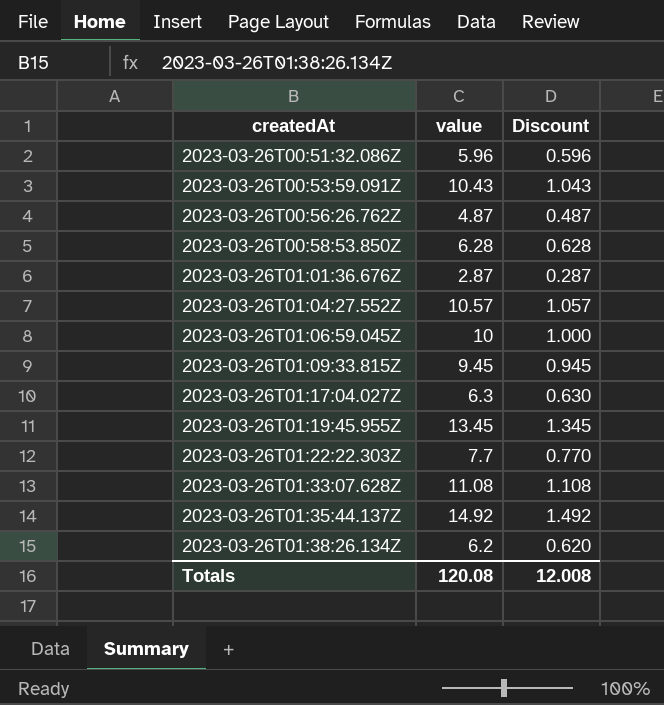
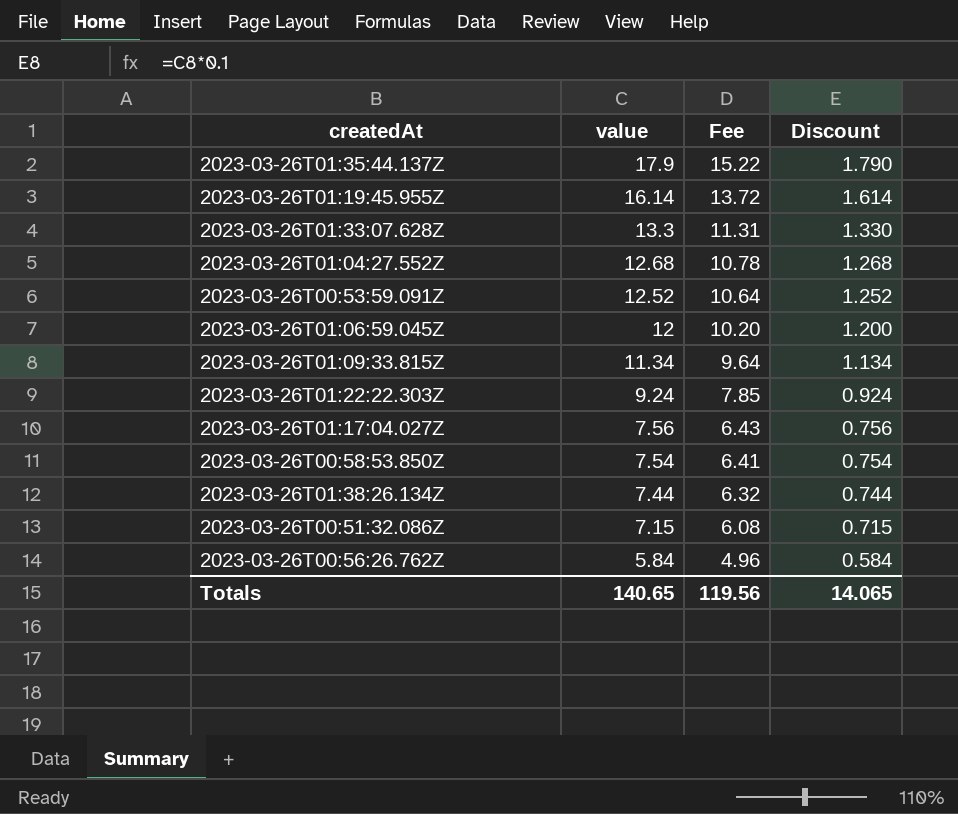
row order: createdAt ascending -> value descending
column Fee | formula: none -> [value] * 0.85
row 2023-03-26T01:01:36.676Z: 2.87 | 0.287 -> none
2023-03-26T01:35:44.137Z | value: 14.92 -> 17.9
2023-03-26T01:35:44.137Z | Discount: 1.492 -> 1.790
2023-03-26T01:19:45.955Z | value: 13.45 -> 16.14
2023-03-26T01:19:45.955Z | Discount: 1.345 -> 1.614
2023-03-26T01:33:07.628Z | value: 11.08 -> 13.3
2023-03-26T01:33:07.628Z | Discount: 1.108 -> 1.330
2023-03-26T01:04:27.552Z | value: 10.57 -> 12.68
2023-03-26T01:04:27.552Z | Discount: 1.057 -> 1.268
2023-03-26T00:53:59.091Z | value: 10.43 -> 12.52
2023-03-26T00:53:59.091Z | Discount: 1.043 -> 1.252
2023-03-26T01:06:59.045Z | value: 10 -> 12
2023-03-26T01:06:59.045Z | Discount: 1.000 -> 1.200
2023-03-26T01:09:33.815Z | value: 9.45 -> 11.34
2023-03-26T01:09:33.815Z | Discount: 0.945 -> 1.134
2023-03-26T01:22:22.303Z | value: 7.7 -> 9.24
2023-03-26T01:22:22.303Z | Discount: 0.770 -> 0.924
2023-03-26T01:17:04.027Z | value: 6.3 -> 7.56
2023-03-26T01:17:04.027Z | Discount: 0.630 -> 0.756
2023-03-26T00:58:53.850Z | value: 6.28 -> 7.54
2023-03-26T00:58:53.850Z | Discount: 0.628 -> 0.754
2023-03-26T01:38:26.134Z | value: 6.2 -> 7.44
2023-03-26T01:38:26.134Z | Discount: 0.620 -> 0.744
2023-03-26T00:51:32.086Z | value: 5.96 -> 7.15
2023-03-26T00:51:32.086Z | Discount: 0.596 -> 0.715
2023-03-26T00:56:26.762Z | value: 4.87 -> 5.84
2023-03-26T00:56:26.762Z | Discount: 0.487 -> 0.584
Totals | value: 120.08 -> 140.65
Totals | Discount: 12.008 -> 14.065

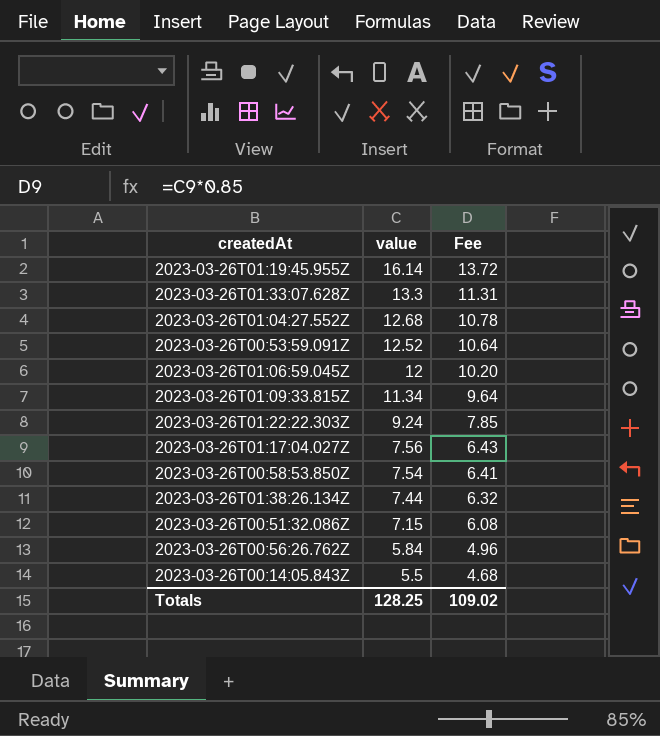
column Discount | formula: [value] * 0.1 -> none
row 2023-03-26T01:35:44.137Z: 17.9 | 15.22 | 1.790 -> none
row 2023-03-26T00:14:05.843Z: none -> 5.5 | 4.68
Totals | value: 140.65 -> 128.25
Totals | Fee: 119.56 -> 109.02

